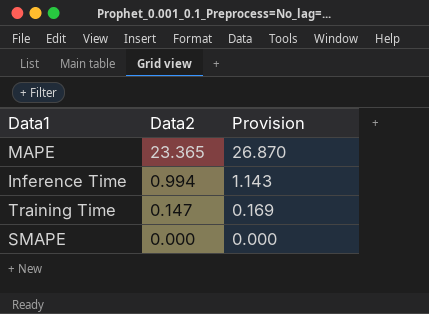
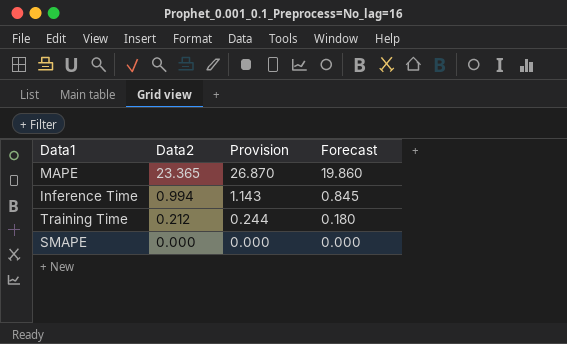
column Forecast | formula: none -> [Data2] * 0.85
Training Time | Data2: 0.147 -> 0.212
Training Time | Provision: 0.169 -> 0.244

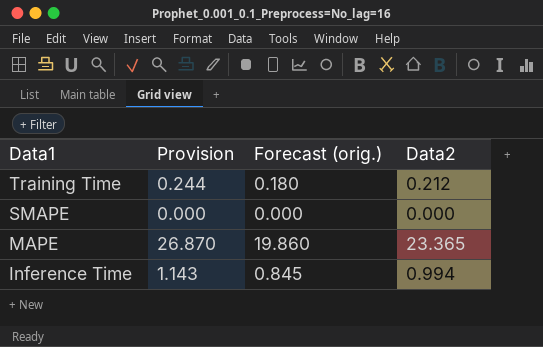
row order: Data2 descending -> Data1 descending
column name: Forecast -> Forecast (orig.)
column Data2 | position: 2 -> 4

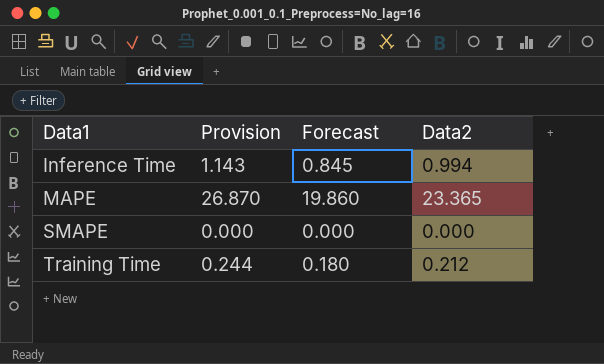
row order: Data1 descending -> Data1 ascending
column name: Forecast (orig.) -> Forecast

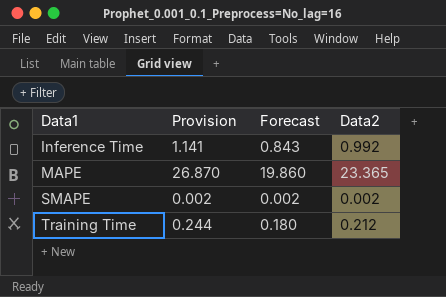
Inference Time | Provision: 1.143 -> 1.141
Inference Time | Forecast: 0.845 -> 0.843
Inference Time | Data2: 0.994 -> 0.992
SMAPE | Provision: 0.000 -> 0.002
SMAPE | Forecast: 0.000 -> 0.002
SMAPE | Data2: 0.000 -> 0.002

